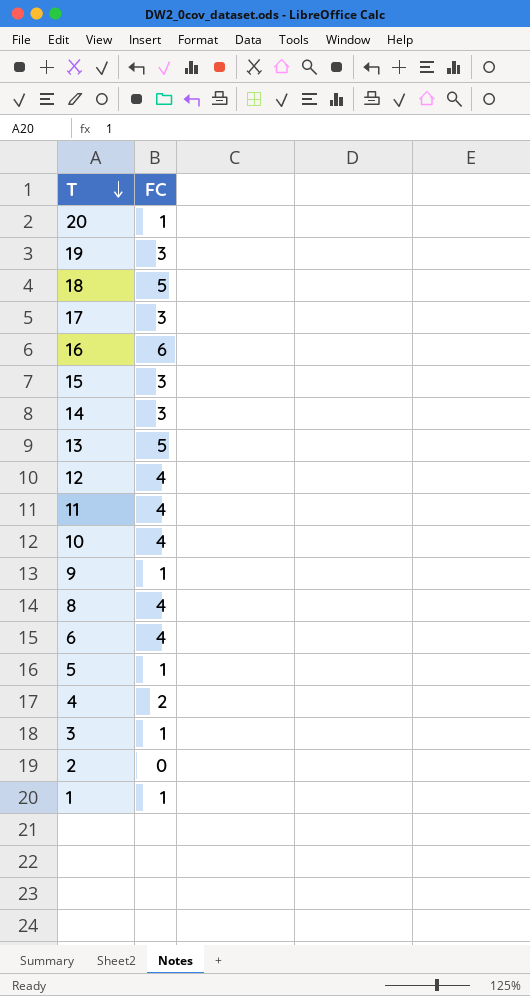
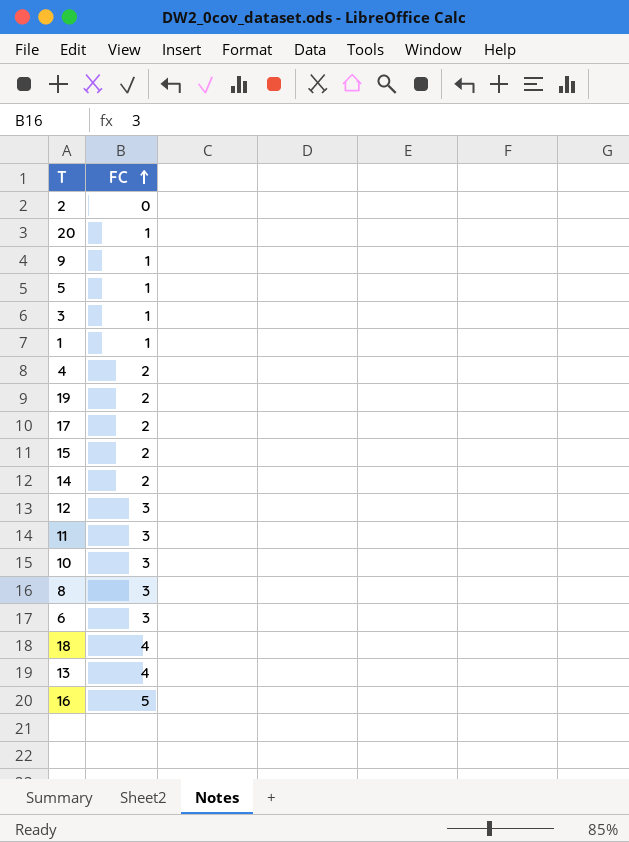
row order: T descending -> FC ascending
19 | FC: 3 -> 2
17 | FC: 3 -> 2
15 | FC: 3 -> 2
14 | FC: 3 -> 2
12 | FC: 4 -> 3
11 | FC: 4 -> 3
10 | FC: 4 -> 3
8 | FC: 4 -> 3
6 | FC: 4 -> 3
18 | FC: 5 -> 4
13 | FC: 5 -> 4
16 | FC: 6 -> 5

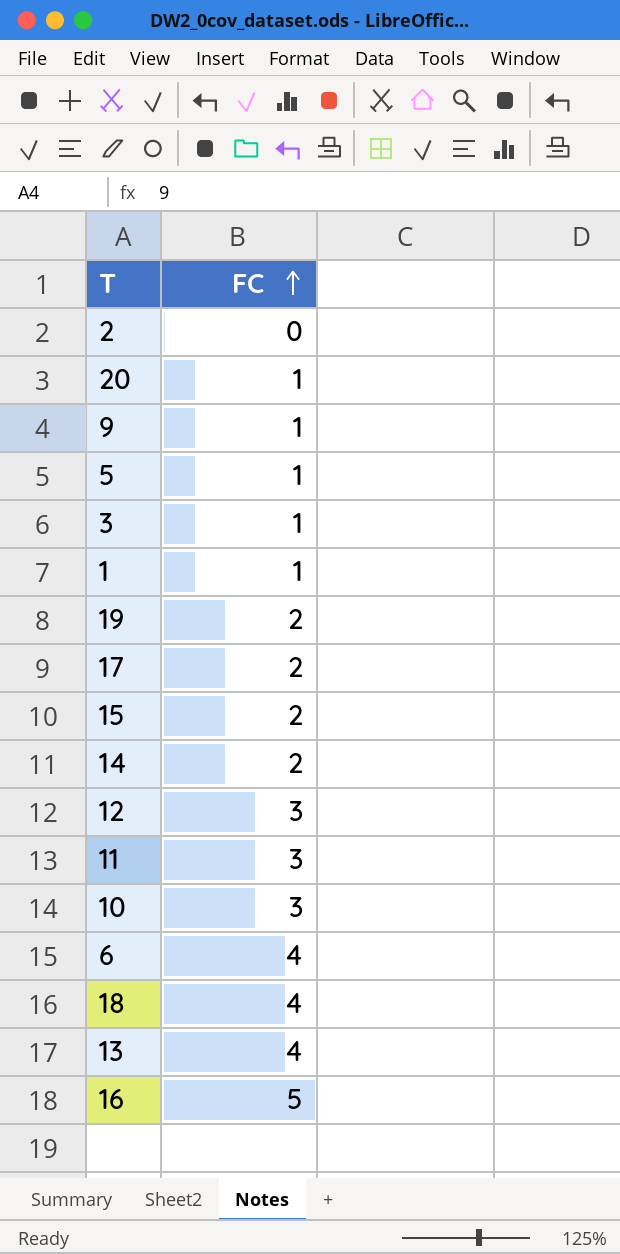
row 4: 2 -> none
row 8: 3 -> none
6 | FC: 3 -> 4

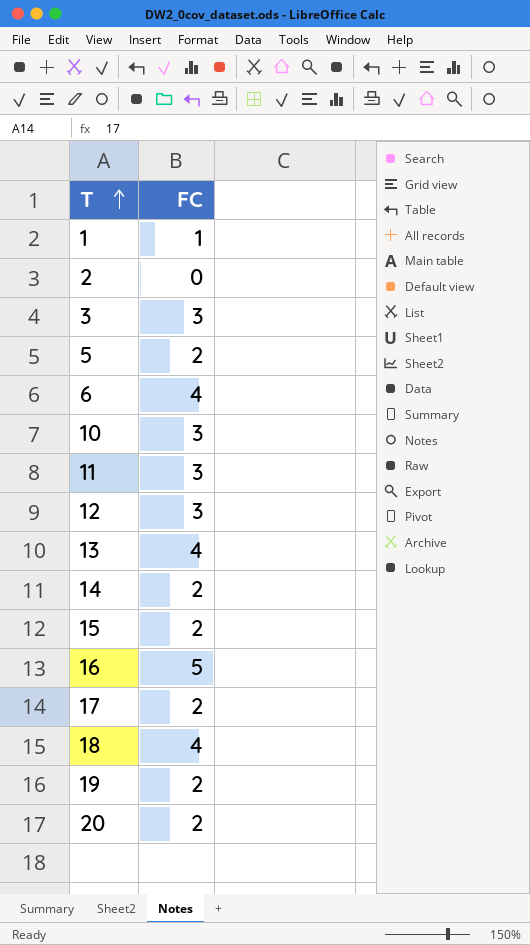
row order: FC ascending -> T ascending
row 9: 1 -> none
3 | FC: 1 -> 3
5 | FC: 1 -> 2
20 | FC: 1 -> 2

